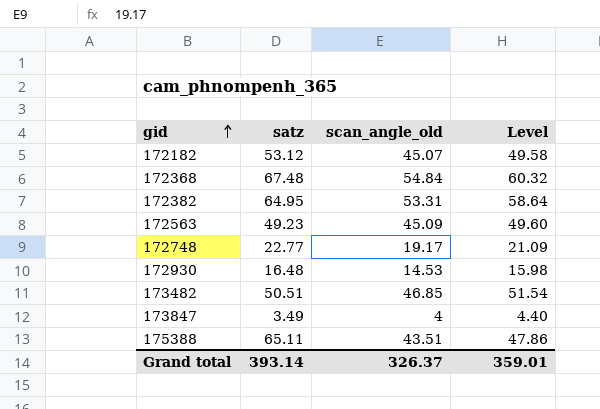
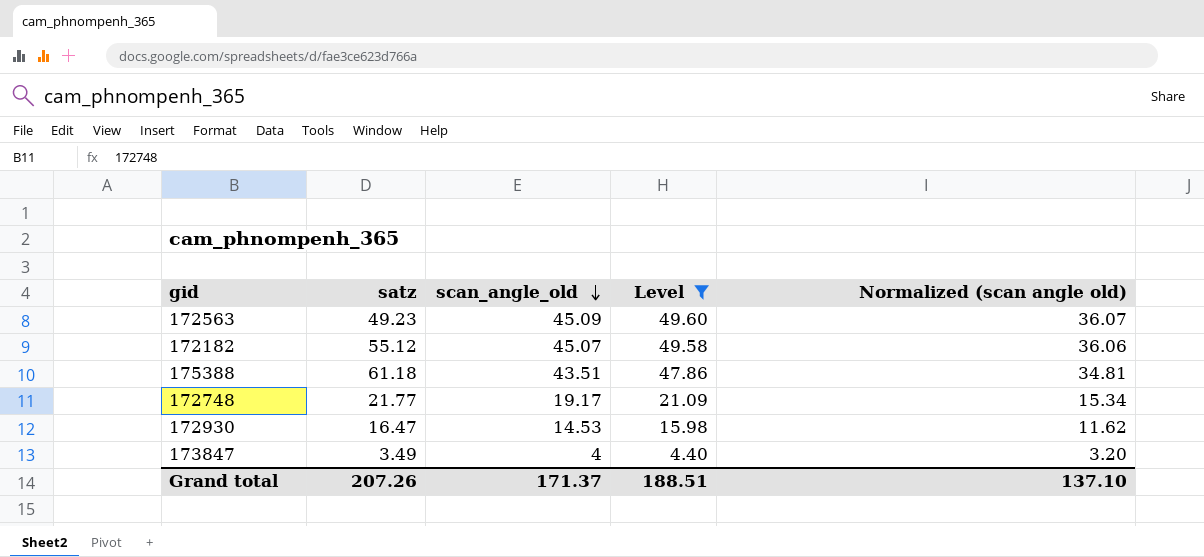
filter: none -> Level <= 49.60
row order: gid ascending -> scan_angle_old descending
column Normalized (scan angle old) | formula: none -> [scan_angle_old] * 0.8
172182 | satz: 53.12 -> 55.12
175388 | satz: 65.11 -> 61.18
172748 | satz: 22.77 -> 21.77
172930 | satz: 16.48 -> 16.47
Grand total | satz: 393.14 -> 207.26
Grand total | scan_angle_old: 326.37 -> 171.37
Grand total | Level: 359.01 -> 188.51

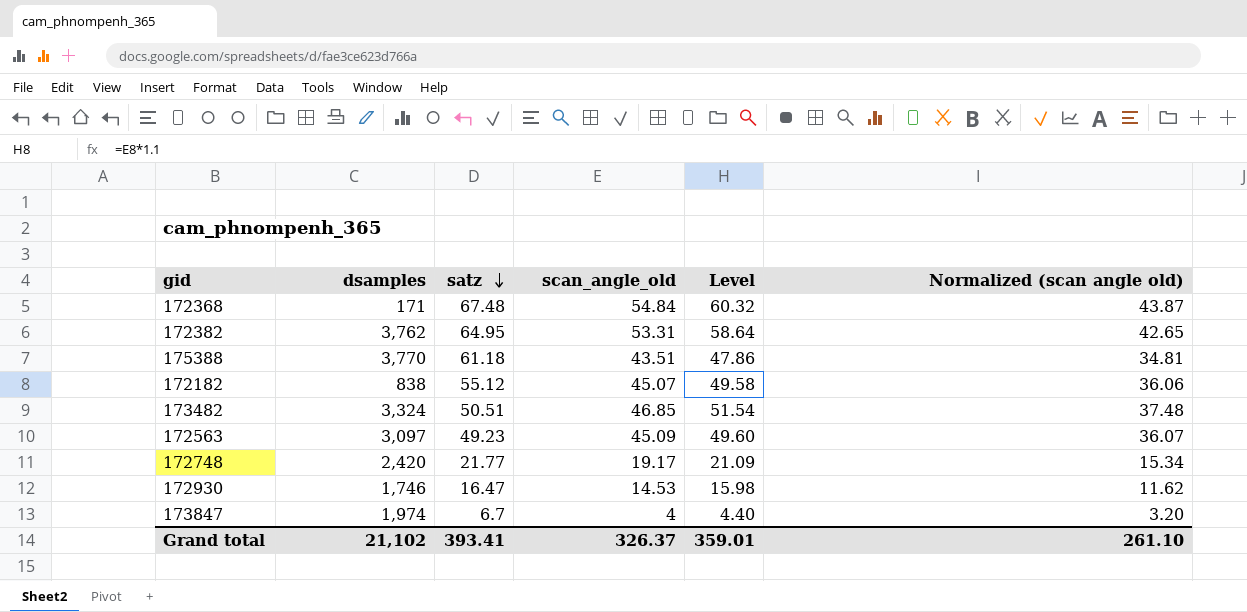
filter: Level <= 49.60 -> none
row order: scan_angle_old descending -> satz descending
column dsamples | position: none -> 2
173847 | satz: 3.49 -> 6.7
Grand total | satz: 207.26 -> 393.41
Grand total | scan_angle_old: 171.37 -> 326.37
Grand total | Level: 188.51 -> 359.01
Grand total | Normalized (scan angle old): 137.10 -> 261.10

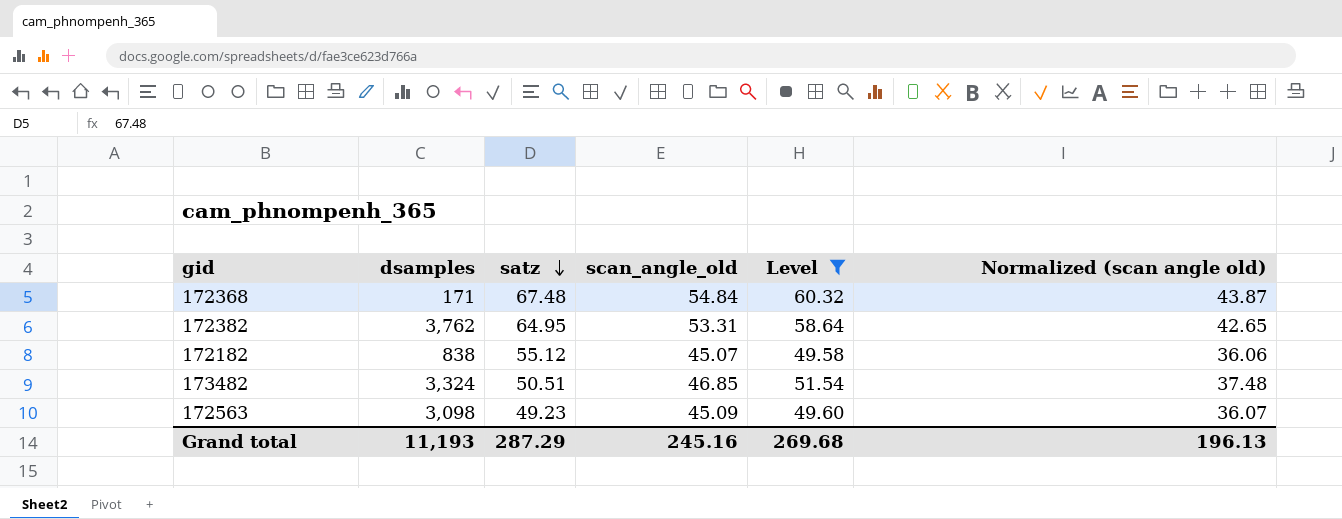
filter: none -> Level >= 49.58
172563 | dsamples: 3,097 -> 3,098
Grand total | dsamples: 21,102 -> 11,193
Grand total | satz: 393.41 -> 287.29
Grand total | scan_angle_old: 326.37 -> 245.16
Grand total | Level: 359.01 -> 269.68
Grand total | Normalized (scan angle old): 261.10 -> 196.13

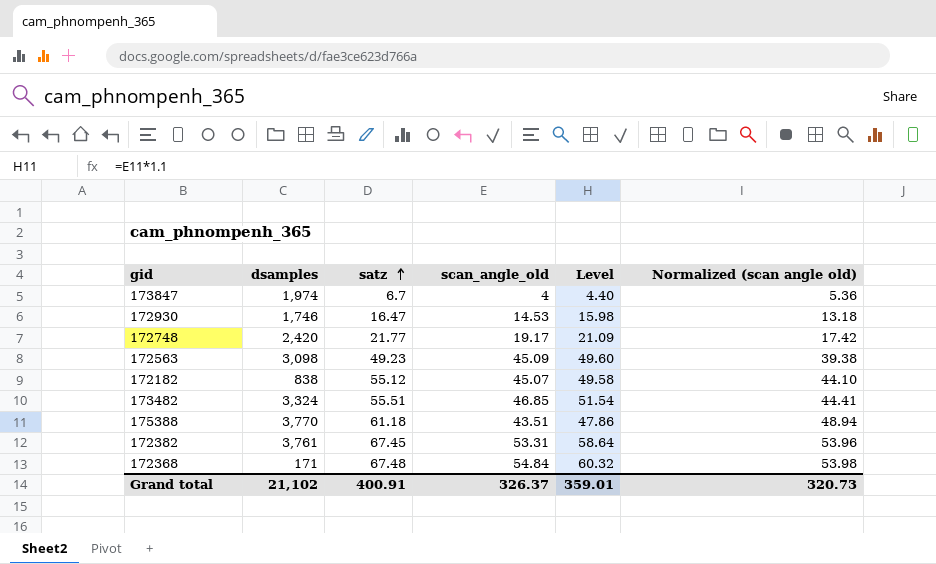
filter: Level >= 49.58 -> none
row order: satz descending -> satz ascending
column Normalized (scan angle old) | formula: [scan_angle_old] * 0.8 -> [satz] * 0.8
173482 | satz: 50.51 -> 55.51
172382 | dsamples: 3,762 -> 3,761
172382 | satz: 64.95 -> 67.45
Grand total | dsamples: 11,193 -> 21,102
Grand total | satz: 287.29 -> 400.91
Grand total | scan_angle_old: 245.16 -> 326.37
Grand total | Level: 269.68 -> 359.01
Grand total | Normalized (scan angle old): 196.13 -> 320.73

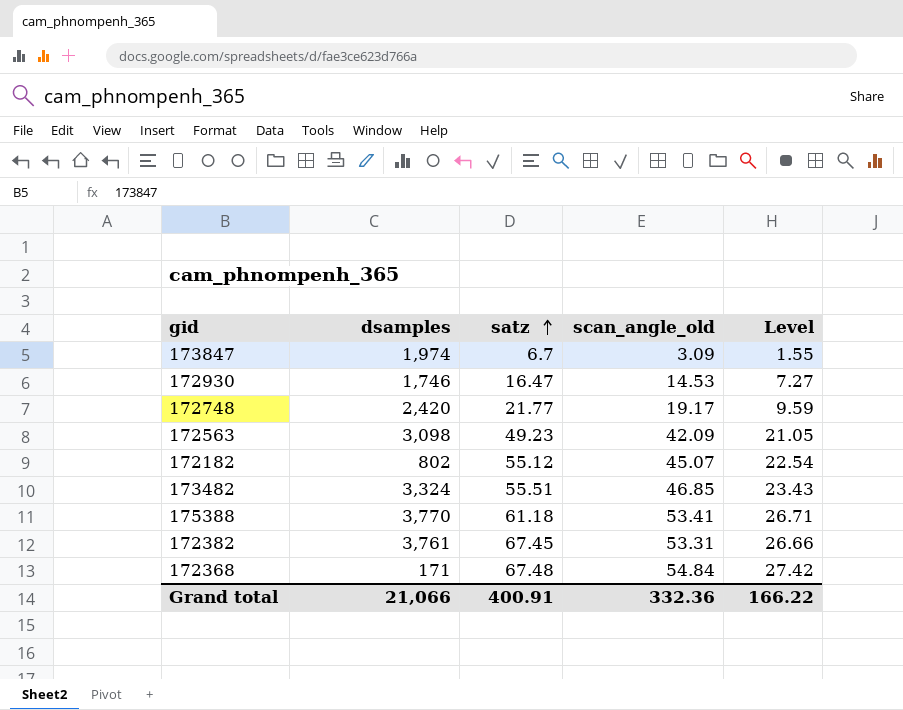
column Normalized (scan angle old) | formula: [satz] * 0.8 -> none
column Level | formula: [scan_angle_old] * 1.1 -> [scan_angle_old] * 0.5
173847 | scan_angle_old: 4 -> 3.09
172563 | scan_angle_old: 45.09 -> 42.09
172182 | dsamples: 838 -> 802
175388 | scan_angle_old: 43.51 -> 53.41
Grand total | dsamples: 21,102 -> 21,066
Grand total | scan_angle_old: 326.37 -> 332.36
Grand total | Level: 359.01 -> 166.22

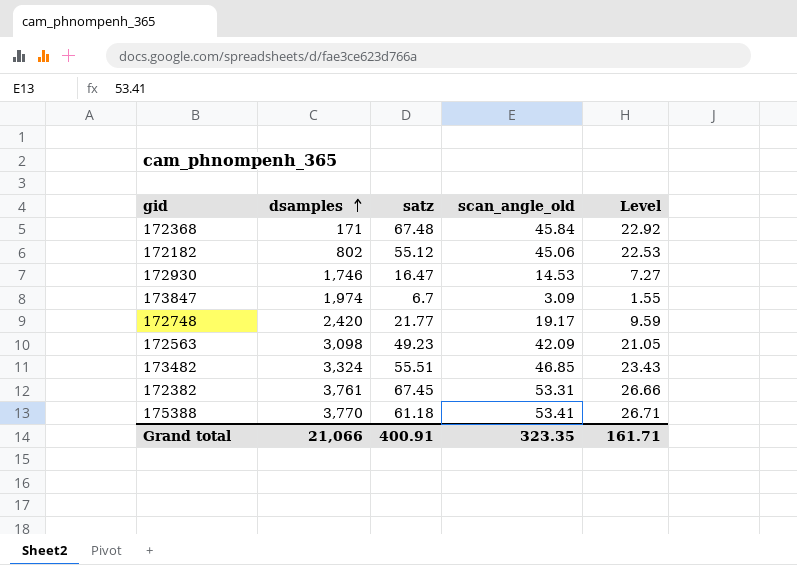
row order: satz ascending -> dsamples ascending
172368 | scan_angle_old: 54.84 -> 45.84
172368 | Level: 27.42 -> 22.92
172182 | scan_angle_old: 45.07 -> 45.06
172182 | Level: 22.54 -> 22.53
Grand total | scan_angle_old: 332.36 -> 323.35
Grand total | Level: 166.22 -> 161.71

